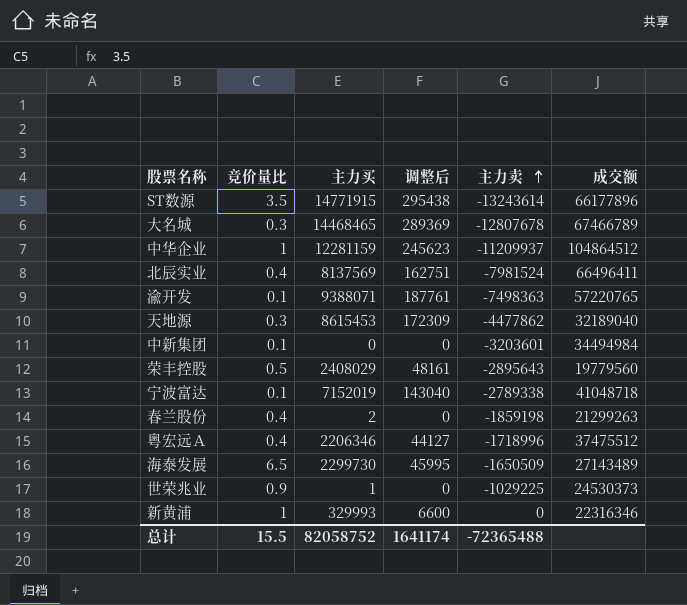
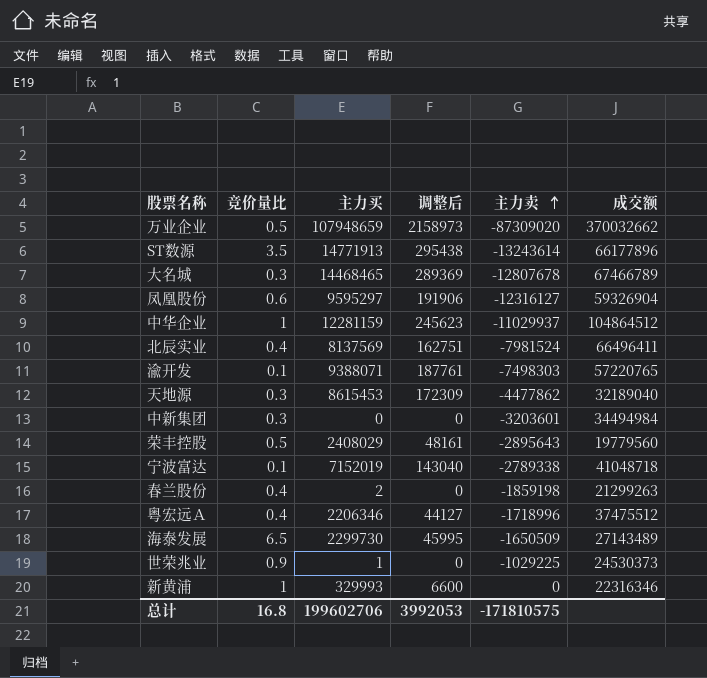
row 万业企业: none -> 0.5 | 107948659 | 2158973 | -87309020 | 370032662
ST数源 | 主力买: 14771915 -> 14771913
row 凤凰股份: none -> 0.6 | 9595297 | 191906 | -12316127 | 59326904
中华企业 | 主力卖: -11209937 -> -11029937
渝开发 | 主力卖: -7498363 -> -7498303
中新集团 | 竞价量比: 0.1 -> 0.3
总计 | 竞价量比: 15.5 -> 16.8
总计 | 主力买: 82058752 -> 199602706
总计 | 调整后: 1641174 -> 3992053
总计 | 主力卖: -72365488 -> -171810575

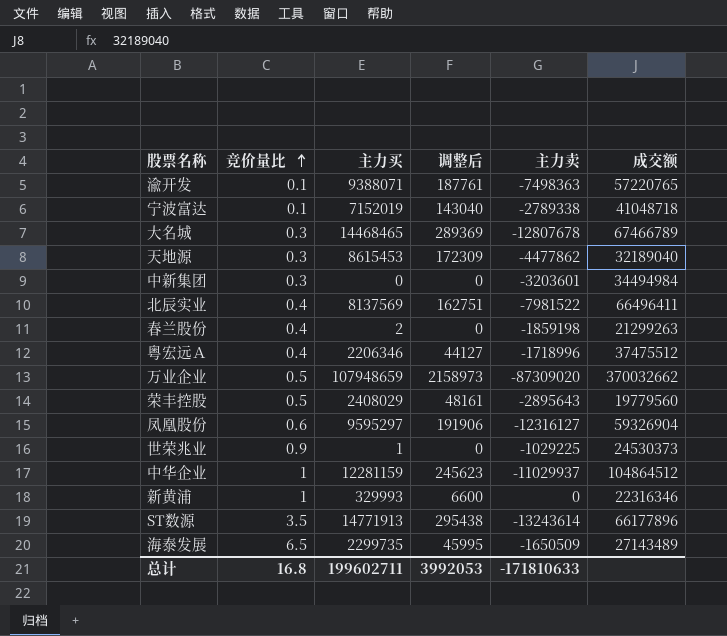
row order: 主力卖 ascending -> 竞价量比 ascending
渝开发 | 主力卖: -7498303 -> -7498363
北辰实业 | 主力卖: -7981524 -> -7981522
海泰发展 | 主力买: 2299730 -> 2299735
总计 | 主力买: 199602706 -> 199602711
总计 | 主力卖: -171810575 -> -171810633

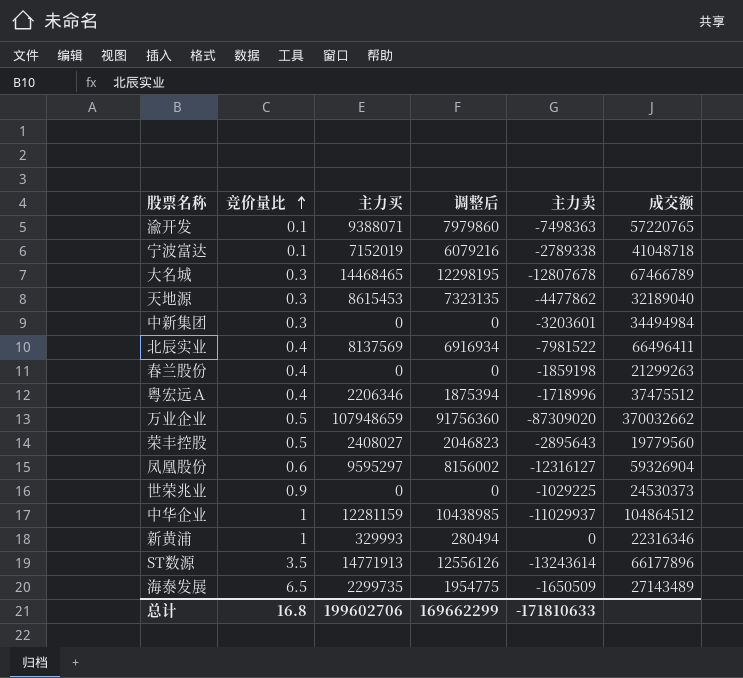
column 调整后 | formula: [主力买] * 0.02 -> [主力买] * 0.85
春兰股份 | 主力买: 2 -> 0
荣丰控股 | 主力买: 2408029 -> 2408027
世荣兆业 | 主力买: 1 -> 0
总计 | 主力买: 199602711 -> 199602706
总计 | 调整后: 3992053 -> 169662299

